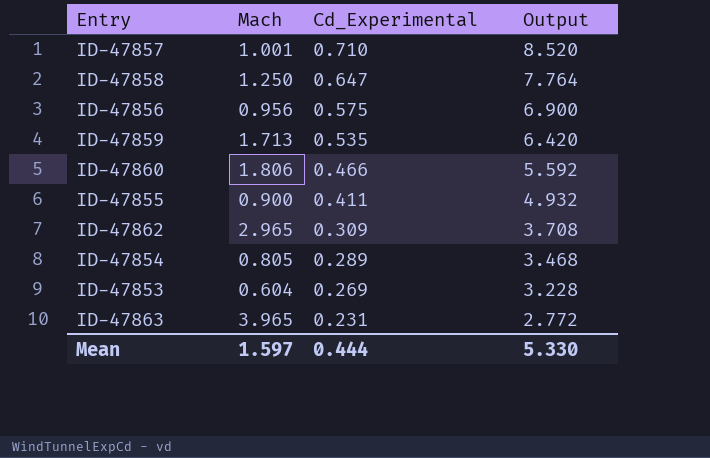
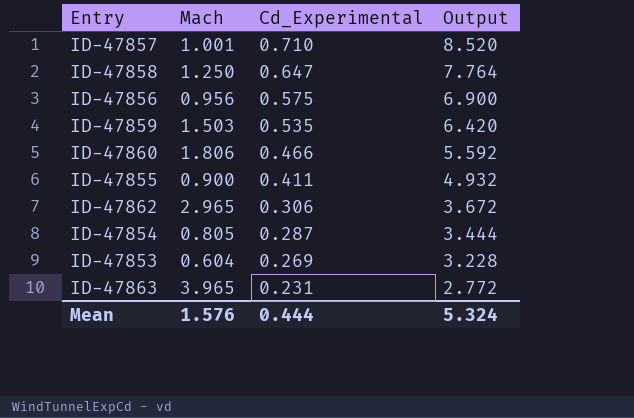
ID-47859 | Mach: 1.713 -> 1.503
ID-47862 | Cd_Experimental: 0.309 -> 0.306
ID-47862 | Output: 3.708 -> 3.672
ID-47854 | Cd_Experimental: 0.289 -> 0.287
ID-47854 | Output: 3.468 -> 3.444
Mean | Mach: 1.597 -> 1.576
Mean | Output: 5.330 -> 5.324

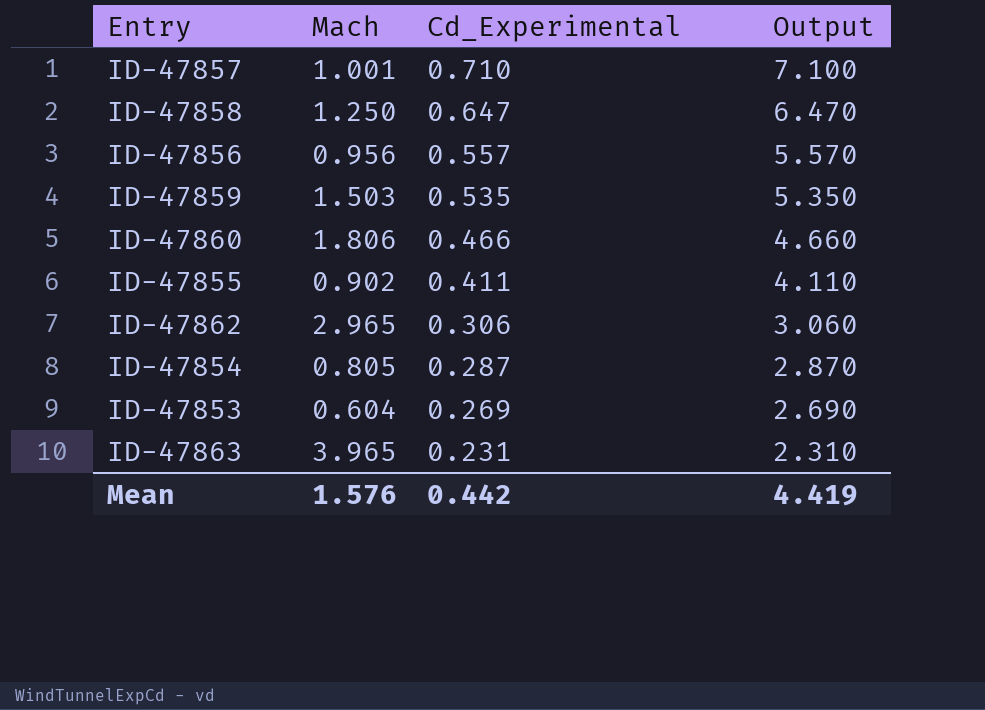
column Output | formula: [Cd_Experimental] * 12 -> [Cd_Experimental] * 10
ID-47856 | Cd_Experimental: 0.575 -> 0.557
ID-47855 | Mach: 0.900 -> 0.902
Mean | Cd_Experimental: 0.444 -> 0.442
Mean | Output: 5.324 -> 4.419

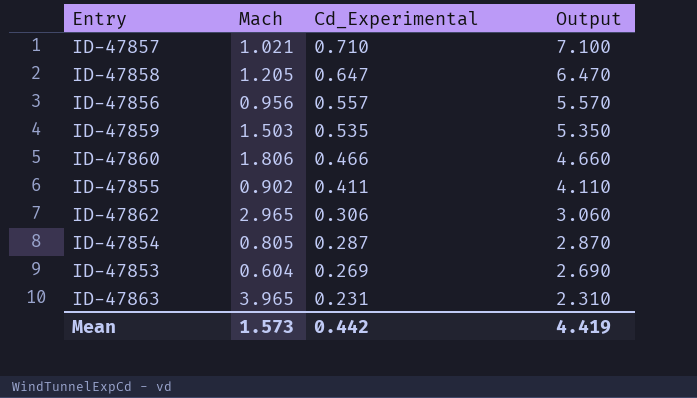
ID-47857 | Mach: 1.001 -> 1.021
ID-47858 | Mach: 1.250 -> 1.205
Mean | Mach: 1.576 -> 1.573

